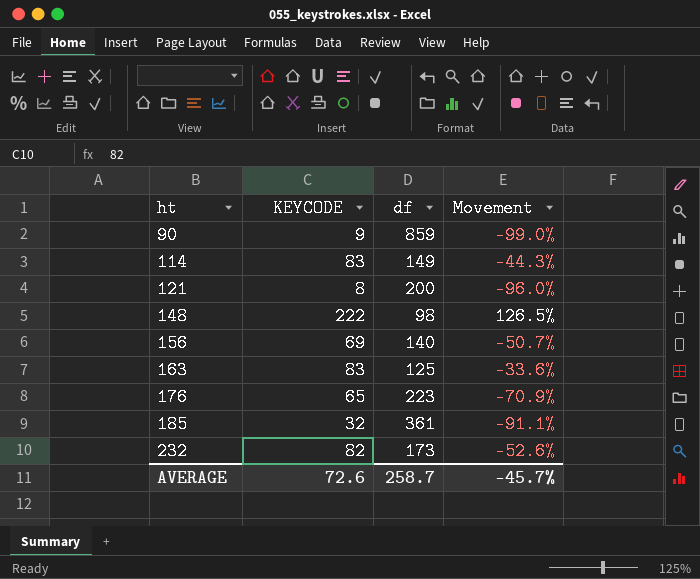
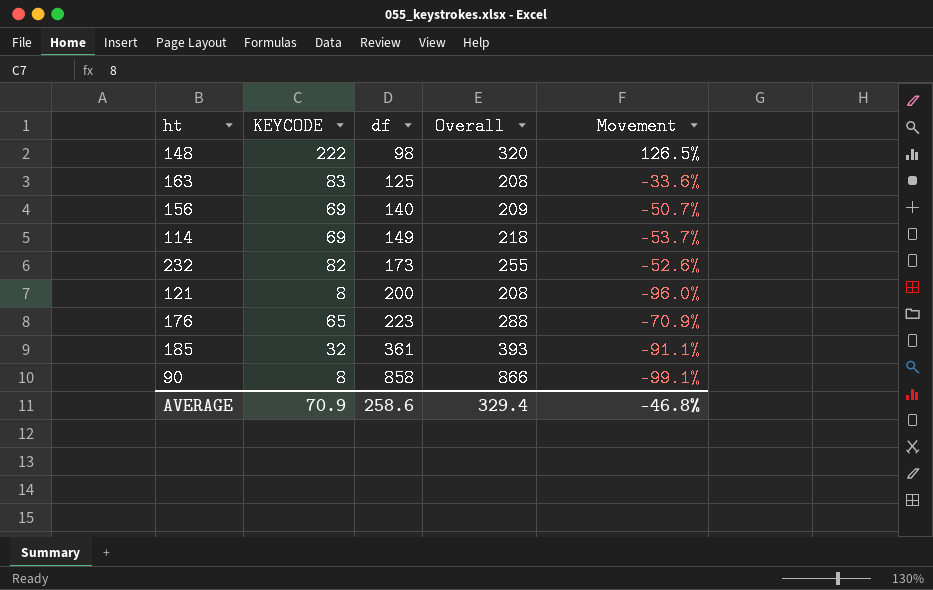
row order: ht ascending -> df ascending
column Overall | formula: none -> [KEYCODE] + [df]
114 | KEYCODE: 83 -> 69
114 | Movement: -44.3% -> -53.7%
90 | KEYCODE: 9 -> 8
90 | df: 859 -> 858
90 | Movement: -99.0% -> -99.1%
AVERAGE | KEYCODE: 72.6 -> 70.9
AVERAGE | df: 258.7 -> 258.6
AVERAGE | Movement: -45.7% -> -46.8%

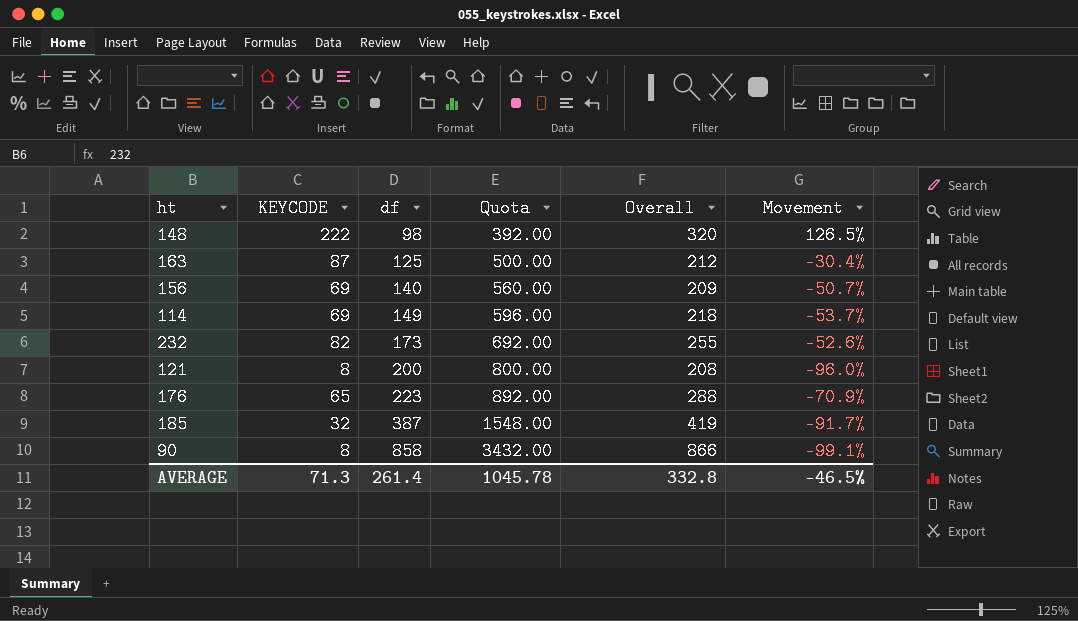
column Quota | formula: none -> [df] * 4
163 | KEYCODE: 83 -> 87
163 | Overall: 208 -> 212
163 | Movement: -33.6% -> -30.4%
185 | df: 361 -> 387
185 | Overall: 393 -> 419
185 | Movement: -91.1% -> -91.7%
AVERAGE | KEYCODE: 70.9 -> 71.3
AVERAGE | df: 258.6 -> 261.4
AVERAGE | Overall: 329.4 -> 332.8
AVERAGE | Movement: -46.8% -> -46.5%

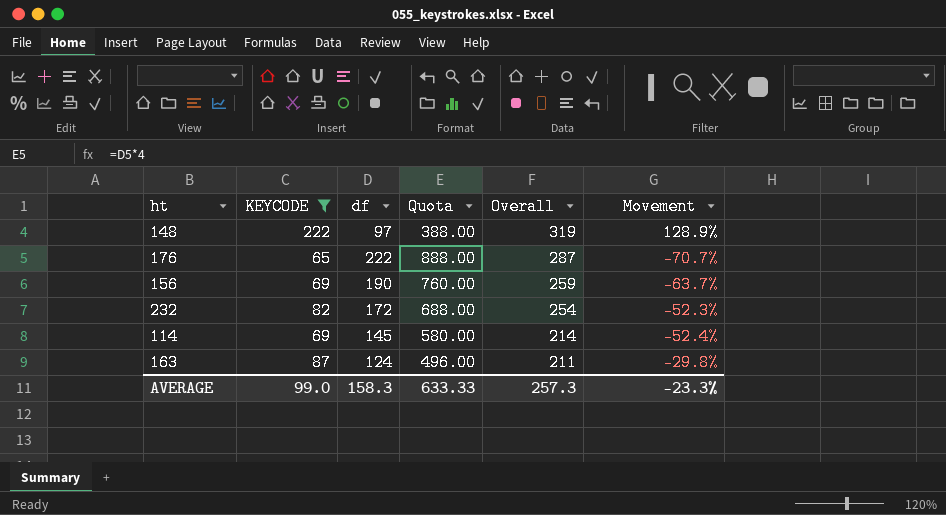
filter: none -> KEYCODE >= 65
row order: df ascending -> Overall descending
148 | df: 98 -> 97
148 | Quota: 392.00 -> 388.00
148 | Overall: 320 -> 319
148 | Movement: 126.5% -> 128.9%
176 | df: 223 -> 222
176 | Quota: 892.00 -> 888.00
176 | Overall: 288 -> 287
176 | Movement: -70.9% -> -70.7%
156 | df: 140 -> 190
156 | Quota: 560.00 -> 760.00
156 | Overall: 209 -> 259
156 | Movement: -50.7% -> -63.7%
232 | df: 173 -> 172
232 | Quota: 692.00 -> 688.00
232 | Overall: 255 -> 254
232 | Movement: -52.6% -> -52.3%
114 | df: 149 -> 145
114 | Quota: 596.00 -> 580.00
114 | Overall: 218 -> 214
114 | Movement: -53.7% -> -52.4%
163 | df: 125 -> 124
163 | Quota: 500.00 -> 496.00
163 | Overall: 212 -> 211
163 | Movement: -30.4% -> -29.8%
AVERAGE | KEYCODE: 71.3 -> 99.0
AVERAGE | df: 261.4 -> 158.3
AVERAGE | Quota: 1045.78 -> 633.33
AVERAGE | Overall: 332.8 -> 257.3
AVERAGE | Movement: -46.5% -> -23.3%

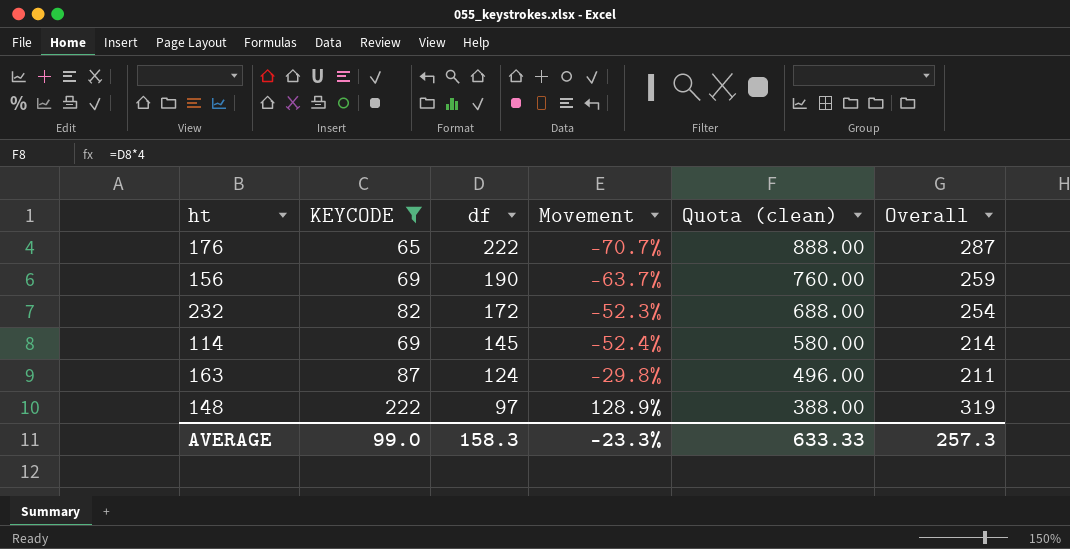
row order: Overall descending -> df descending
column Movement | position: 6 -> 4
column name: Quota -> Quota (clean)

